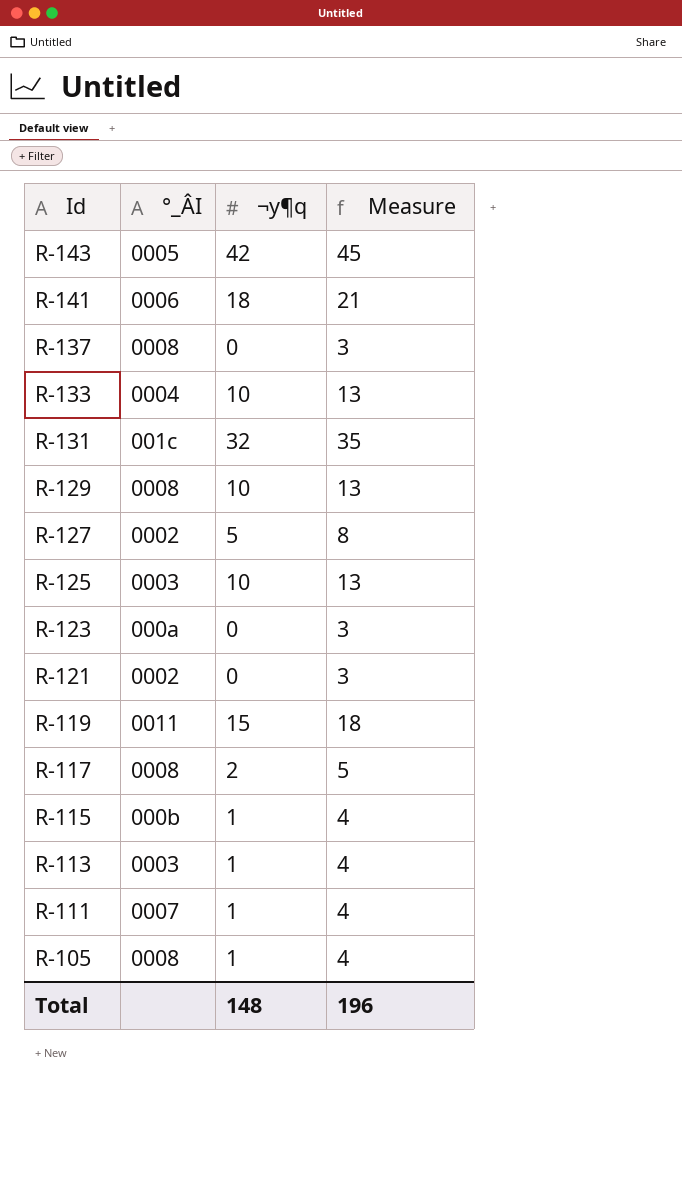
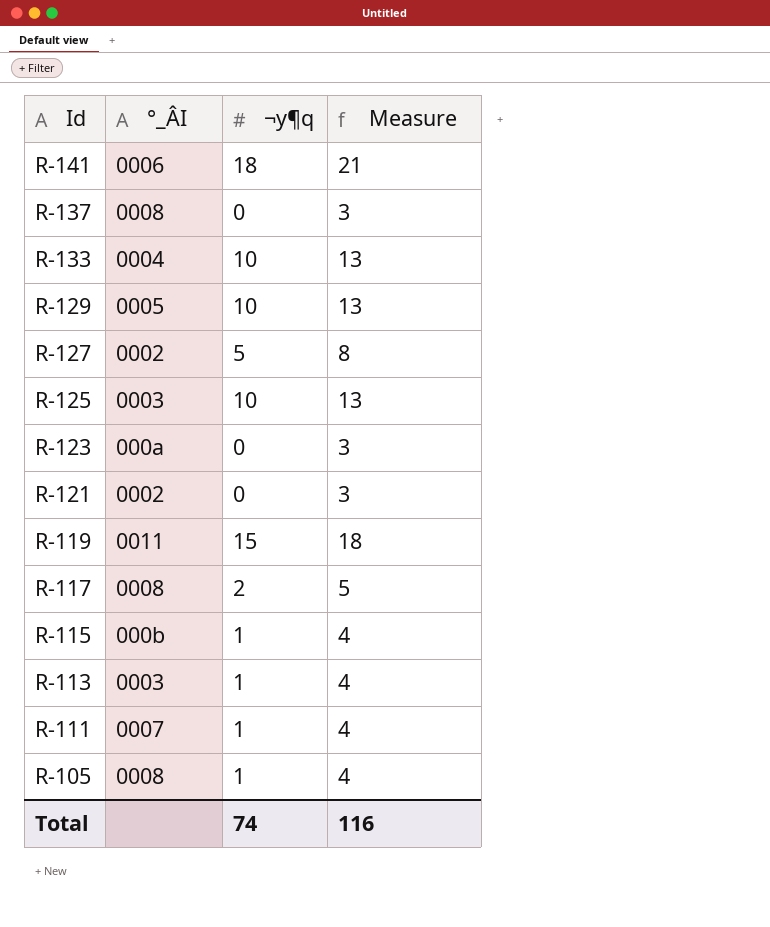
row R-143: 0005 | 42 | 45 -> none
row R-131: 001c | 32 | 35 -> none
R-129 | °_ÂI: 0008 -> 0005
Total | ¬y¶q: 148 -> 74
Total | Measure: 196 -> 116

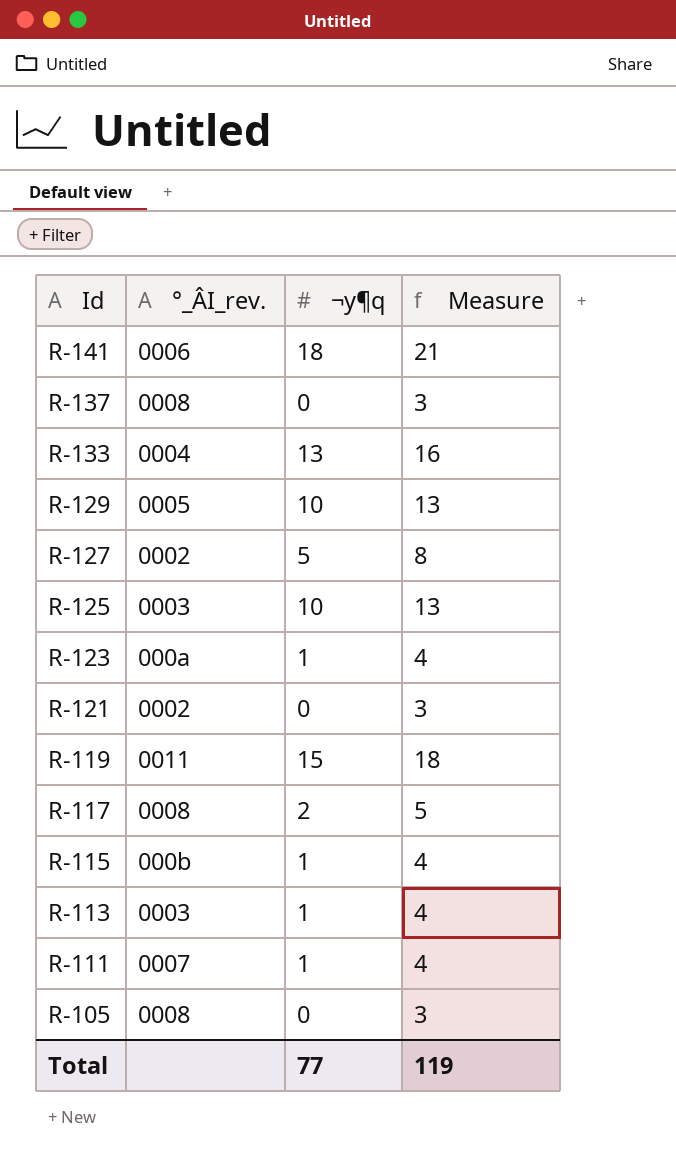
column name: °_ÂI -> °_ÂI_rev.
R-133 | ¬y¶q: 10 -> 13
R-133 | Measure: 13 -> 16
R-123 | ¬y¶q: 0 -> 1
R-123 | Measure: 3 -> 4
R-105 | ¬y¶q: 1 -> 0
R-105 | Measure: 4 -> 3
Total | ¬y¶q: 74 -> 77
Total | Measure: 116 -> 119

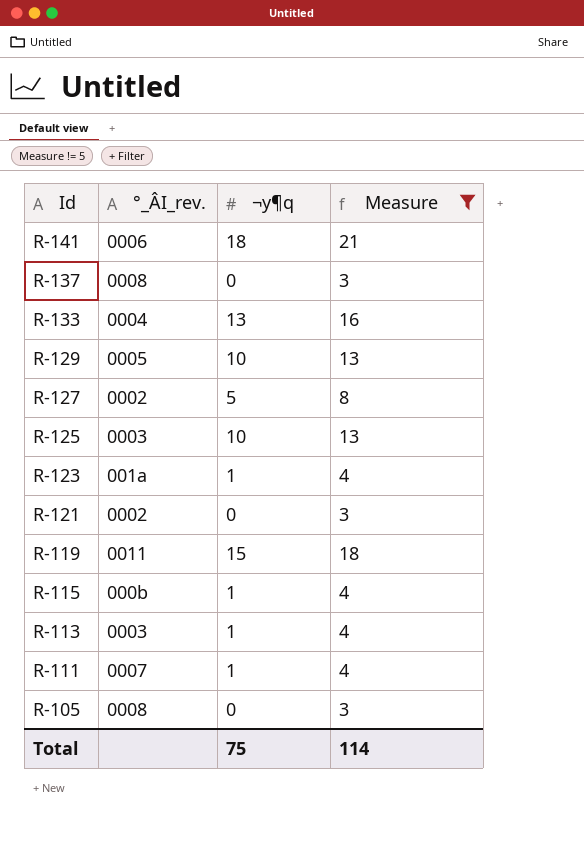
filter: none -> Measure != 5
R-123 | °_ÂI_rev.: 000a -> 001a
Total | ¬y¶q: 77 -> 75
Total | Measure: 119 -> 114

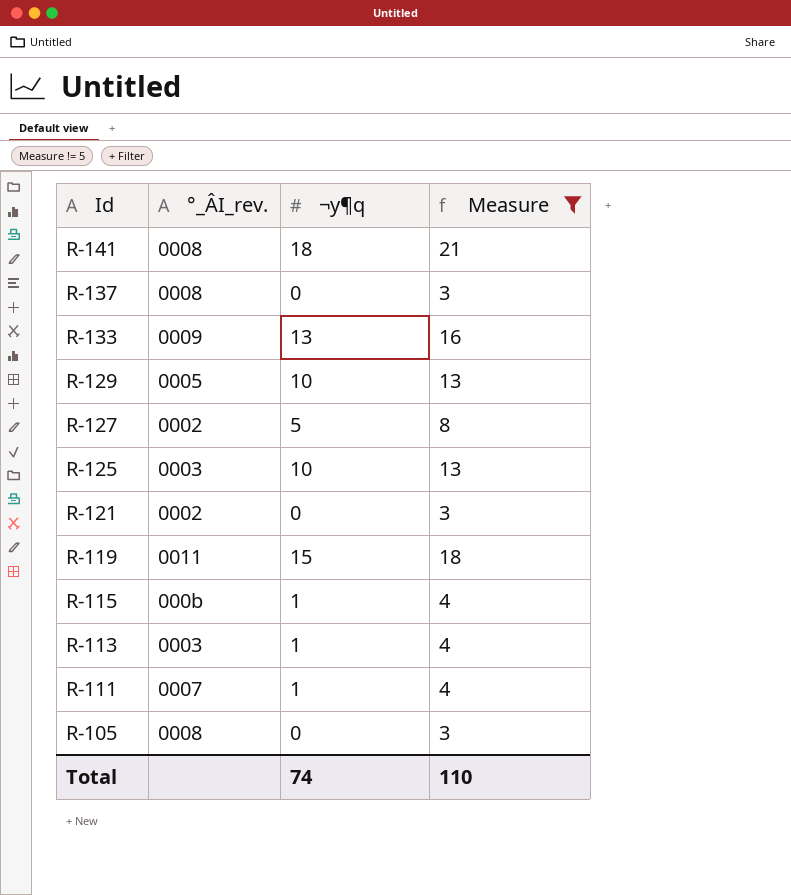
row R-123: 001a | 1 | 4 -> none
R-141 | °_ÂI_rev.: 0006 -> 0008
R-133 | °_ÂI_rev.: 0004 -> 0009
Total | ¬y¶q: 75 -> 74
Total | Measure: 114 -> 110

